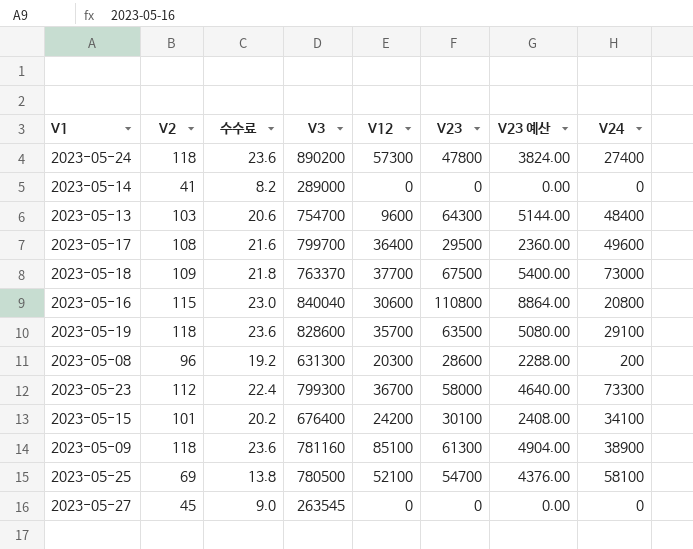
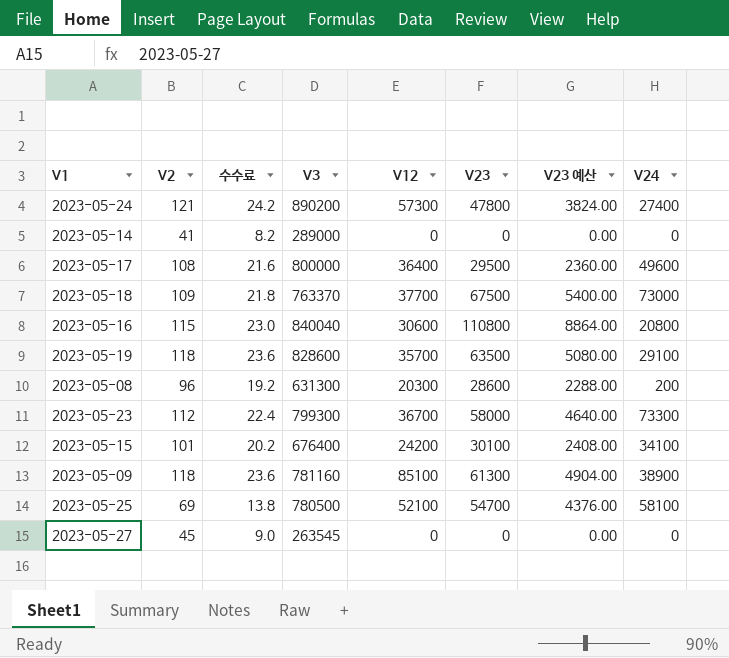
row 2023-05-13: 103 | 20.6 | 754700 | 9600 | 64300 | 5144.00 | 48400 -> none
2023-05-24 | V2: 118 -> 121
2023-05-24 | 수수료: 23.6 -> 24.2
2023-05-17 | V3: 799700 -> 800000

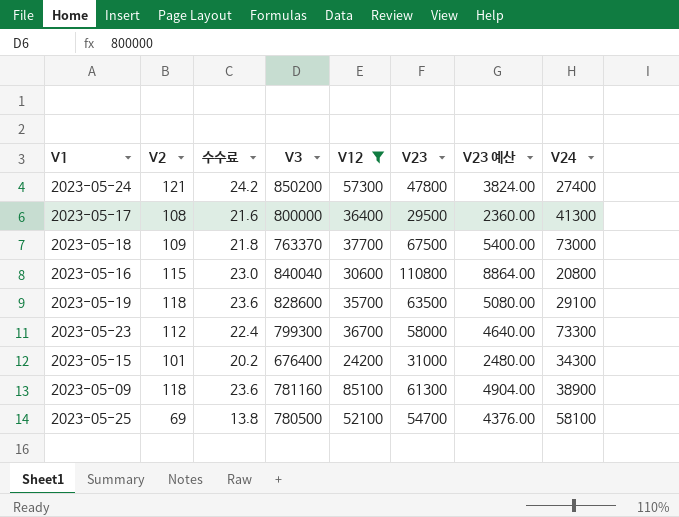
filter: none -> V12 >= 24200
2023-05-24 | V3: 890200 -> 850200
2023-05-17 | V24: 49600 -> 41300
2023-05-15 | V23: 30100 -> 31000
2023-05-15 | V23 예산: 2408.00 -> 2480.00
2023-05-15 | V24: 34100 -> 34300

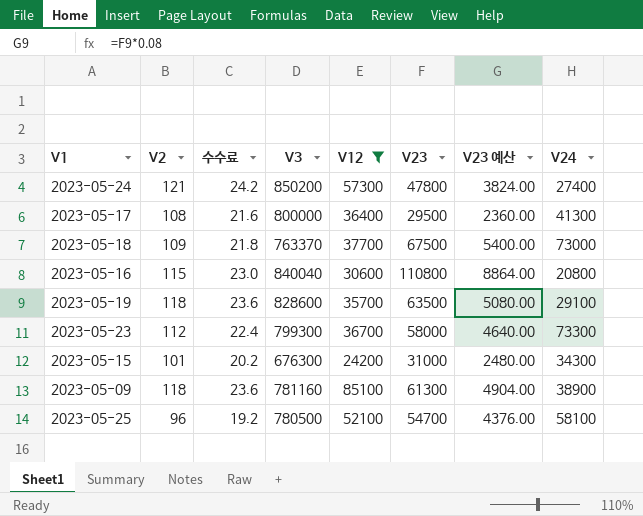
2023-05-15 | V3: 676400 -> 676300
2023-05-25 | V2: 69 -> 96
2023-05-25 | 수수료: 13.8 -> 19.2

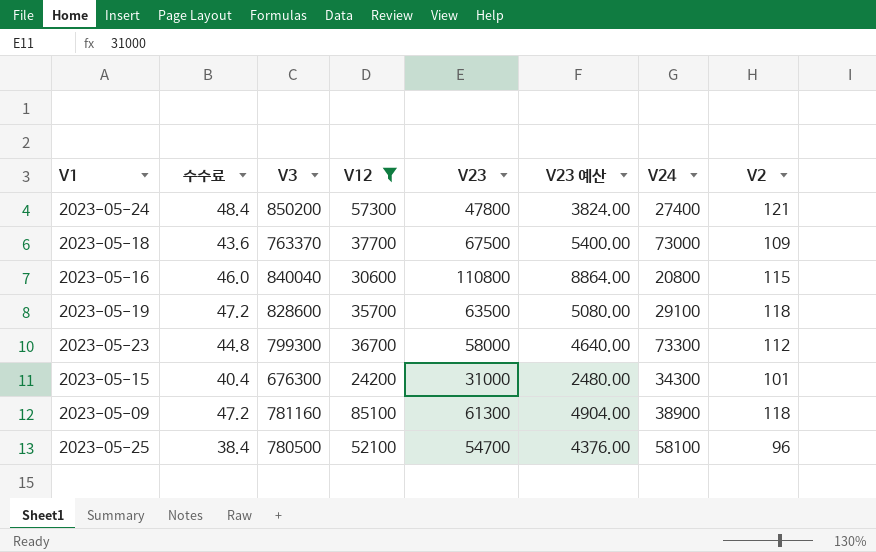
column 수수료 | formula: [V2] * 0.2 -> [V2] * 0.4
column V2 | position: 2 -> 8
row 2023-05-17: 108 | 21.6 | 800000 | 36400 | 29500 | 2360.00 | 41300 -> none

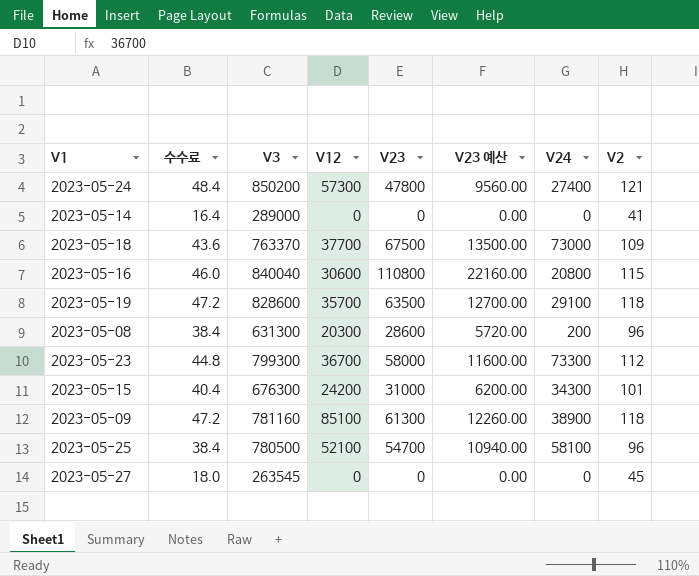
filter: V12 >= 24200 -> none
column V23 예산 | formula: [V23] * 0.08 -> [V23] * 0.2

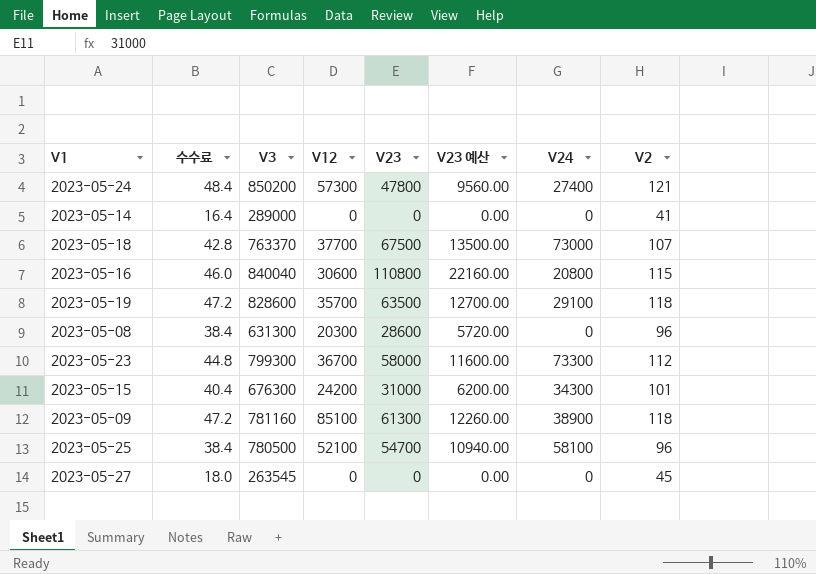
2023-05-18 | 수수료: 43.6 -> 42.8
2023-05-18 | V2: 109 -> 107
2023-05-08 | V24: 200 -> 0

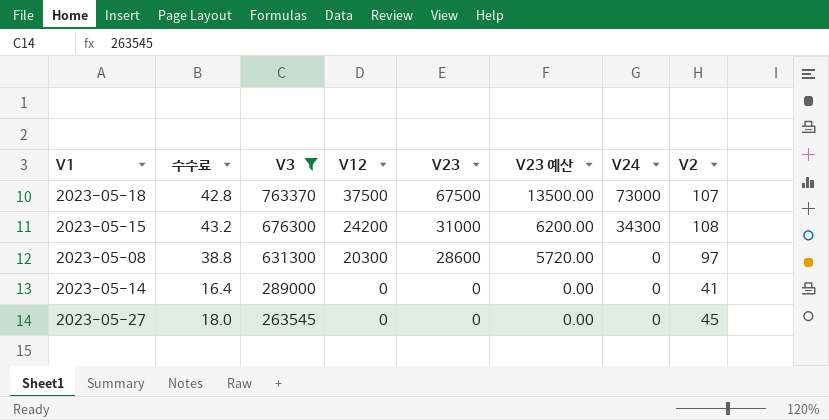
filter: none -> V3 <= 763370
row order: none -> V3 descending
2023-05-18 | V12: 37700 -> 37500
2023-05-15 | 수수료: 40.4 -> 43.2
2023-05-15 | V2: 101 -> 108
2023-05-08 | 수수료: 38.4 -> 38.8
2023-05-08 | V2: 96 -> 97

